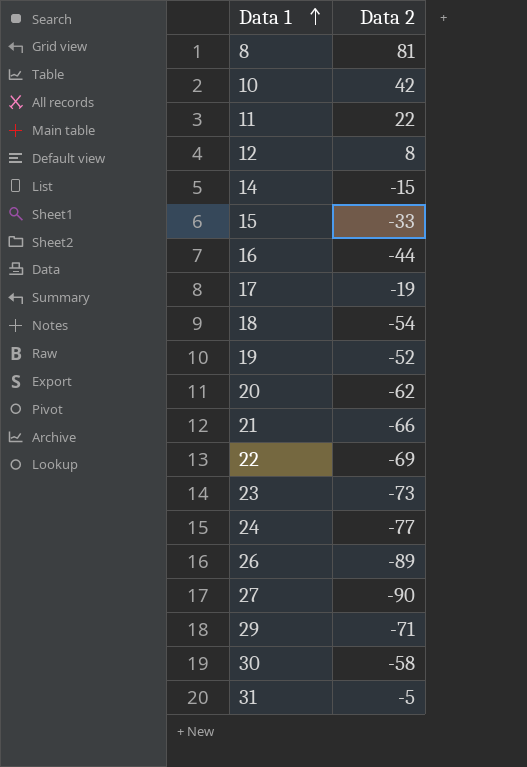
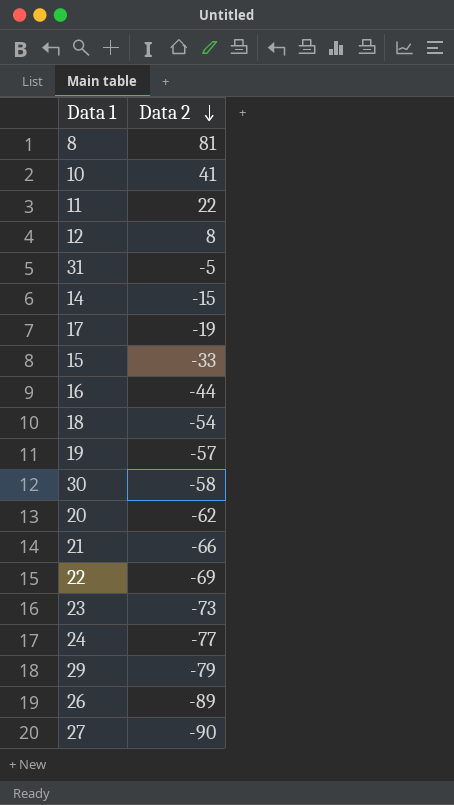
row order: Data 1 ascending -> Data 2 descending
10 | Data 2: 42 -> 41
19 | Data 2: -52 -> -57
29 | Data 2: -71 -> -79

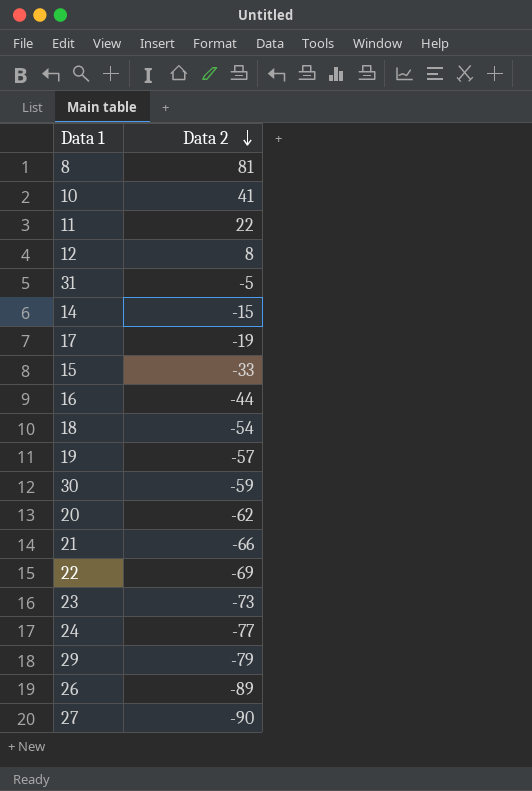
30 | Data 2: -58 -> -59

